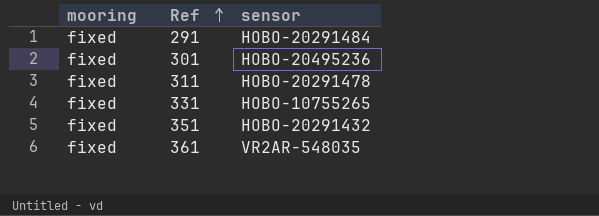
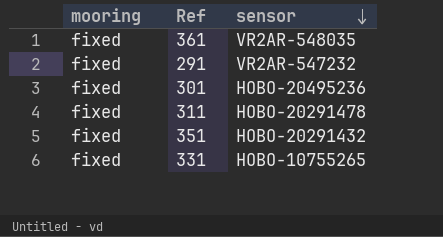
row order: Ref ascending -> sensor descending
291 | sensor: HOBO-20291484 -> VR2AR-547232

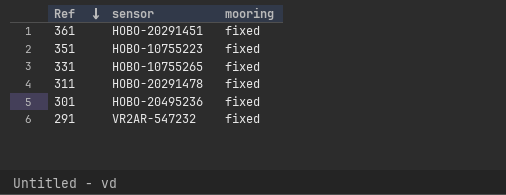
row order: sensor descending -> Ref descending
column mooring | position: 1 -> 3
361 | sensor: VR2AR-548035 -> HOBO-20291451
351 | sensor: HOBO-20291432 -> HOBO-10755223

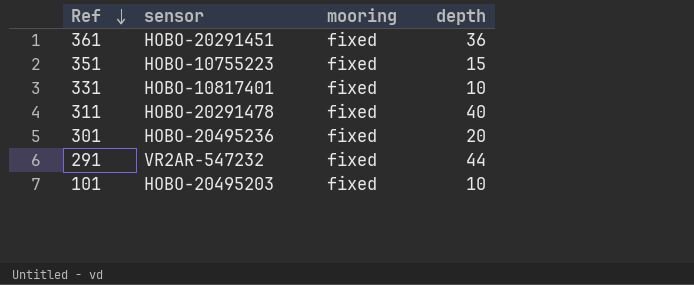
column depth | position: none -> 4
331 | sensor: HOBO-10755265 -> HOBO-10817401
row 101: none -> HOBO-20495203 | fixed | 10

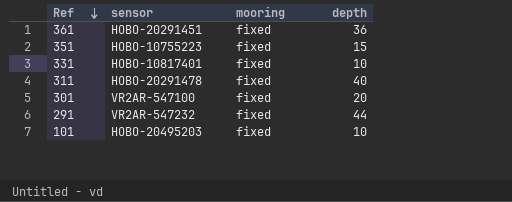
301 | sensor: HOBO-20495236 -> VR2AR-547100

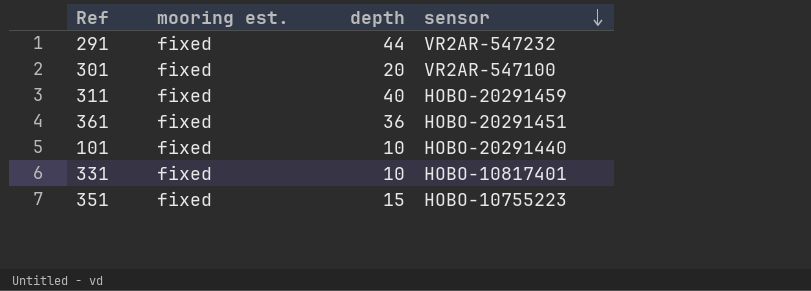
row order: Ref descending -> sensor descending
column name: mooring -> mooring est.
column sensor | position: 2 -> 4
311 | sensor: HOBO-20291478 -> HOBO-20291459
101 | sensor: HOBO-20495203 -> HOBO-20291440

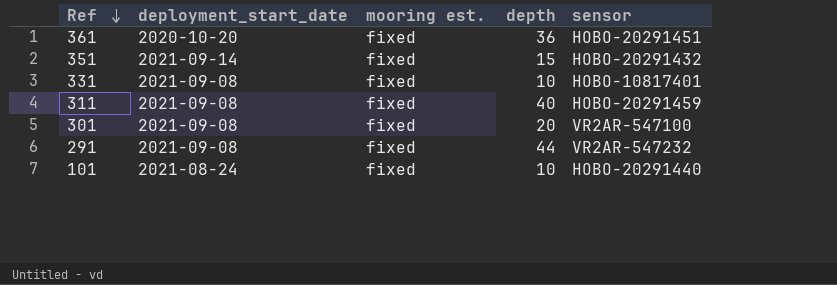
row order: sensor descending -> Ref descending
column deployment_start_date | position: none -> 2
351 | sensor: HOBO-10755223 -> HOBO-20291432

